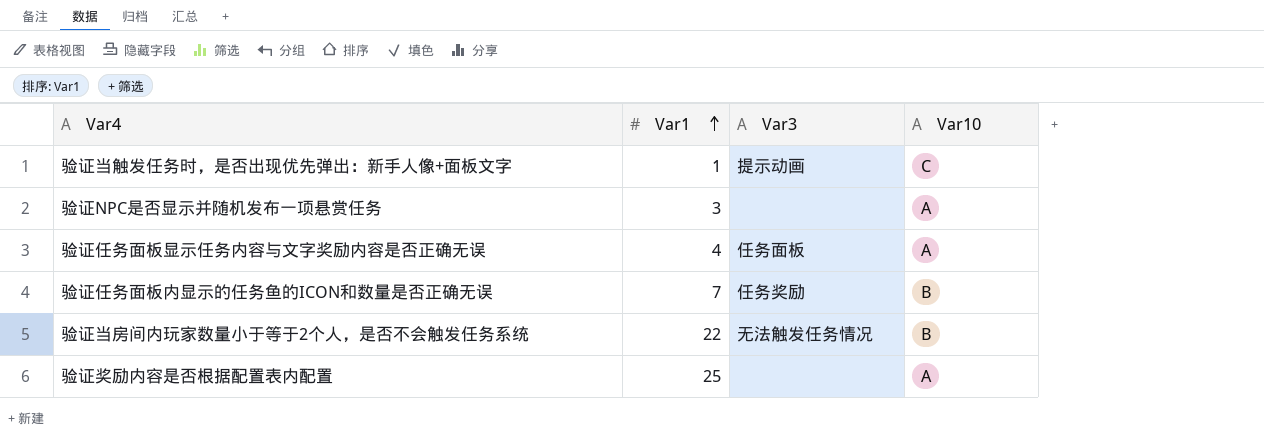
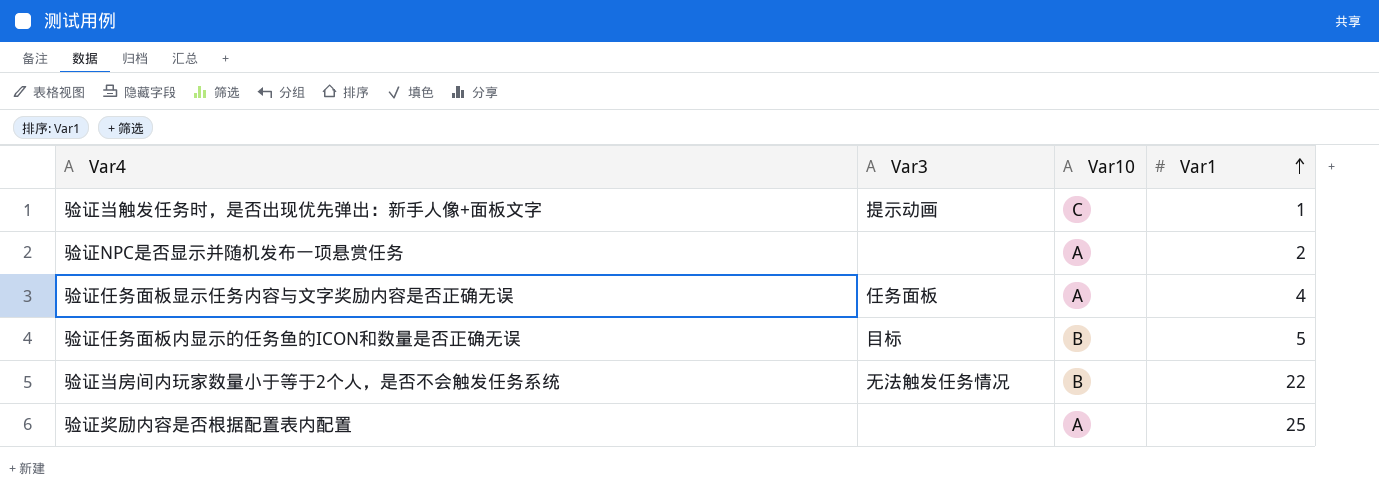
column Var1 | position: 2 -> 4
验证NPC是否显示并随机发布一项悬赏任务 | Var1: 3 -> 2
验证任务面板内显示的任务鱼的ICON和数量是否正确无误 | Var3: 任务奖励 -> 目标
验证任务面板内显示的任务鱼的ICON和数量是否正确无误 | Var1: 7 -> 5

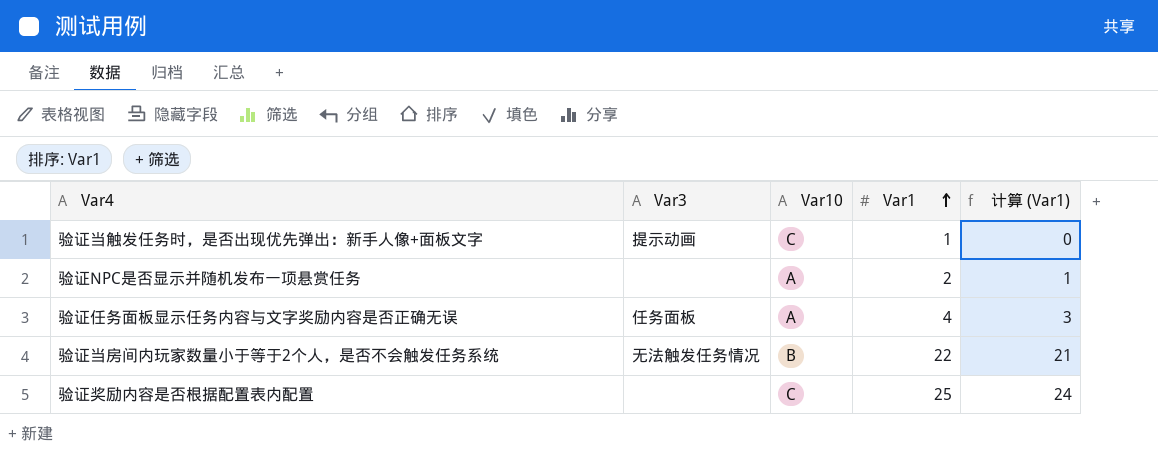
column 计算 (Var1) | formula: none -> [Var1] - 1
row 验证任务面板内显示的任务鱼的ICON和数量是否正确无误: 目标 | B | 5 -> none
验证奖励内容是否根据配置表内配置 | Var10: A -> C

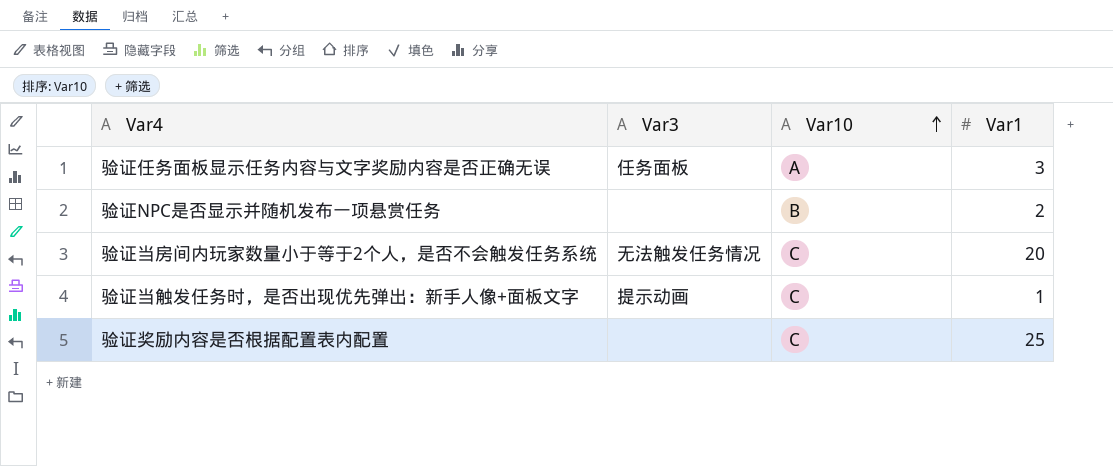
row order: Var1 ascending -> Var10 ascending
column 计算 (Var1) | formula: [Var1] - 1 -> none
验证任务面板显示任务内容与文字奖励内容是否正确无误 | Var1: 4 -> 3
验证NPC是否显示并随机发布一项悬赏任务 | Var10: A -> B
验证当房间内玩家数量小于等于2个人，是否不会触发任务系统 | Var10: B -> C
验证当房间内玩家数量小于等于2个人，是否不会触发任务系统 | Var1: 22 -> 20

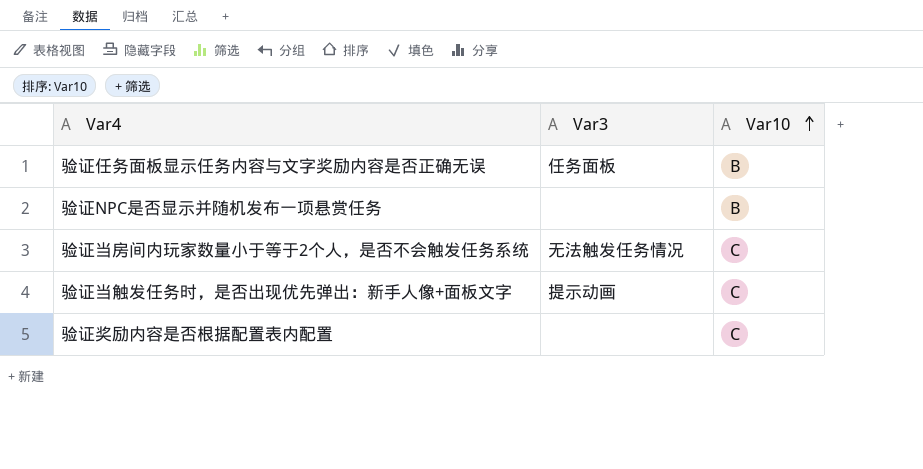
column Var1 | position: 4 -> none
验证任务面板显示任务内容与文字奖励内容是否正确无误 | Var10: A -> B

